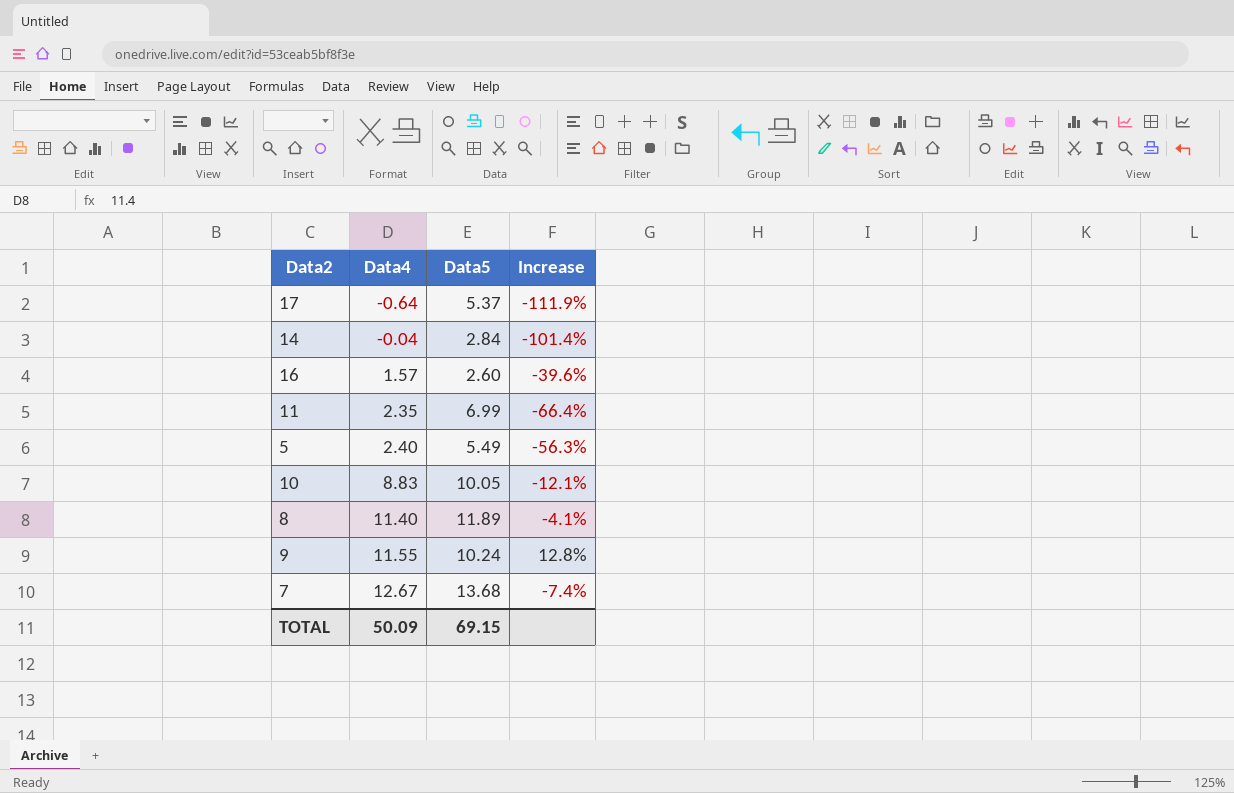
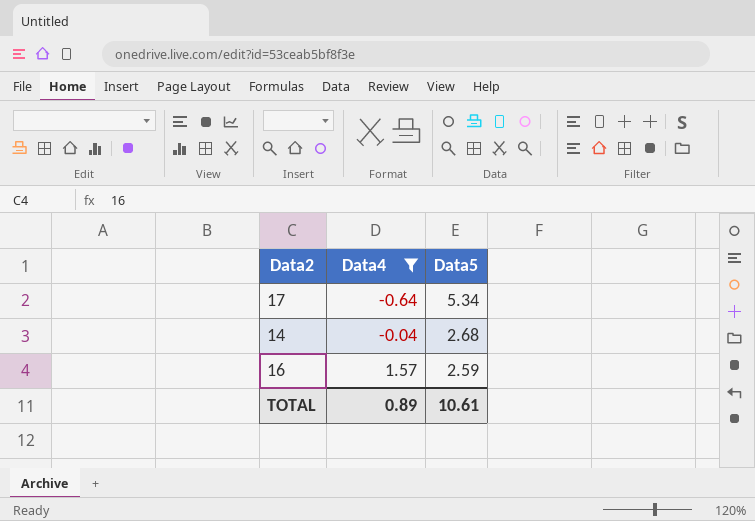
filter: none -> Data4 <= 1.57
column Increase | formula: ([Data4] - [Data5]) / [Data5] -> none
17 | Data5: 5.37 -> 5.34
14 | Data5: 2.84 -> 2.68
16 | Data5: 2.60 -> 2.59
TOTAL | Data4: 50.09 -> 0.89
TOTAL | Data5: 69.15 -> 10.61

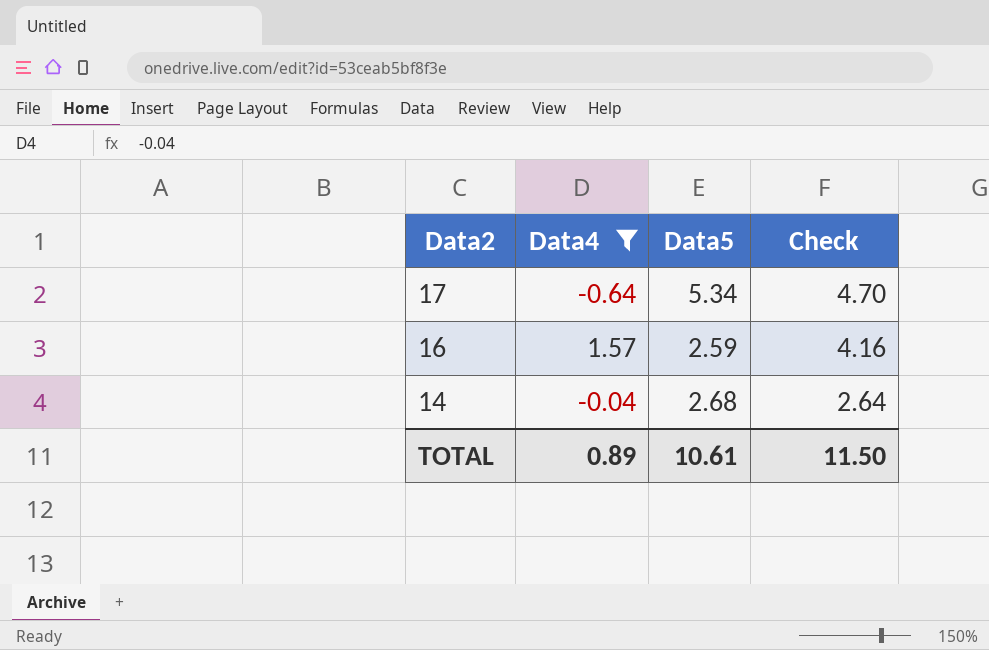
row order: Data4 ascending -> Data2 descending
column Check | formula: none -> [Data4] + [Data5]

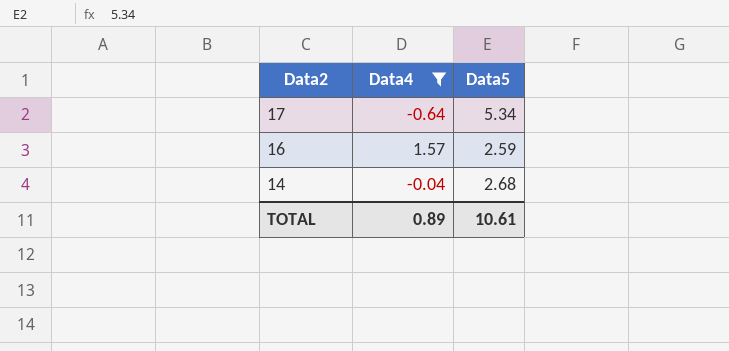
column Check | formula: [Data4] + [Data5] -> none

